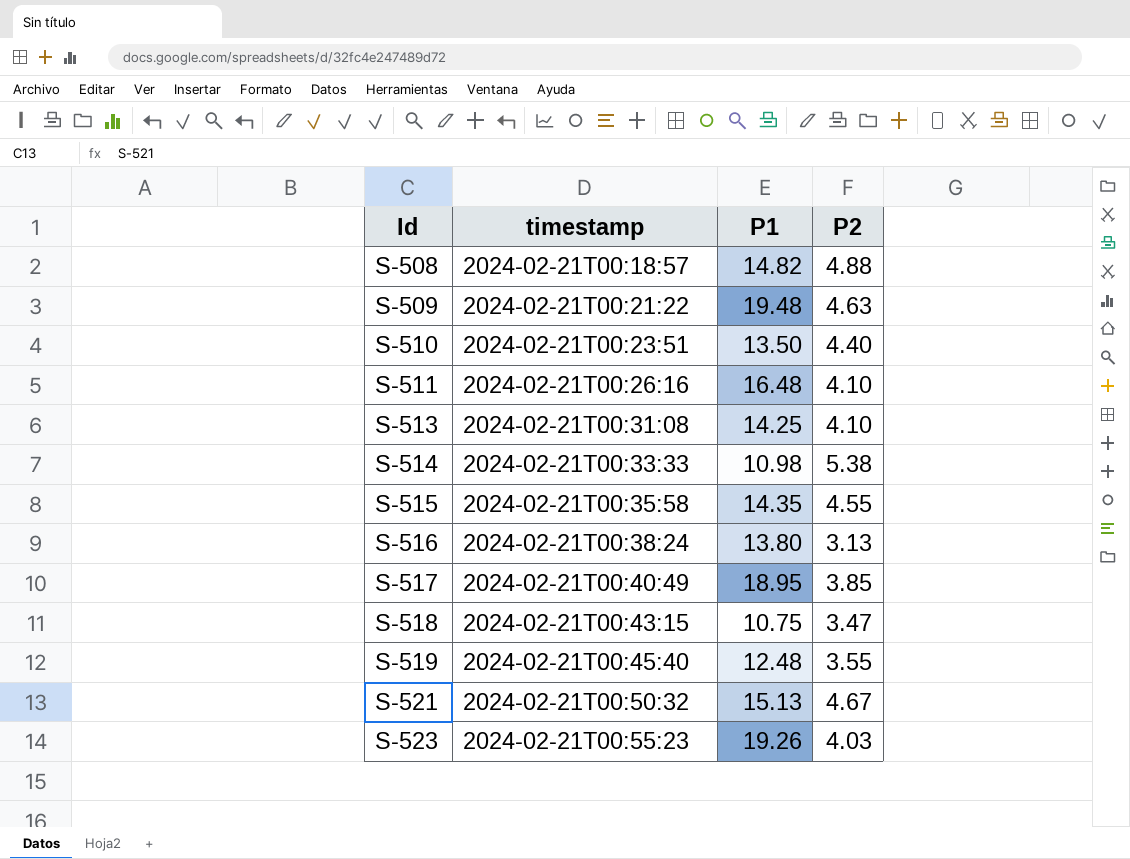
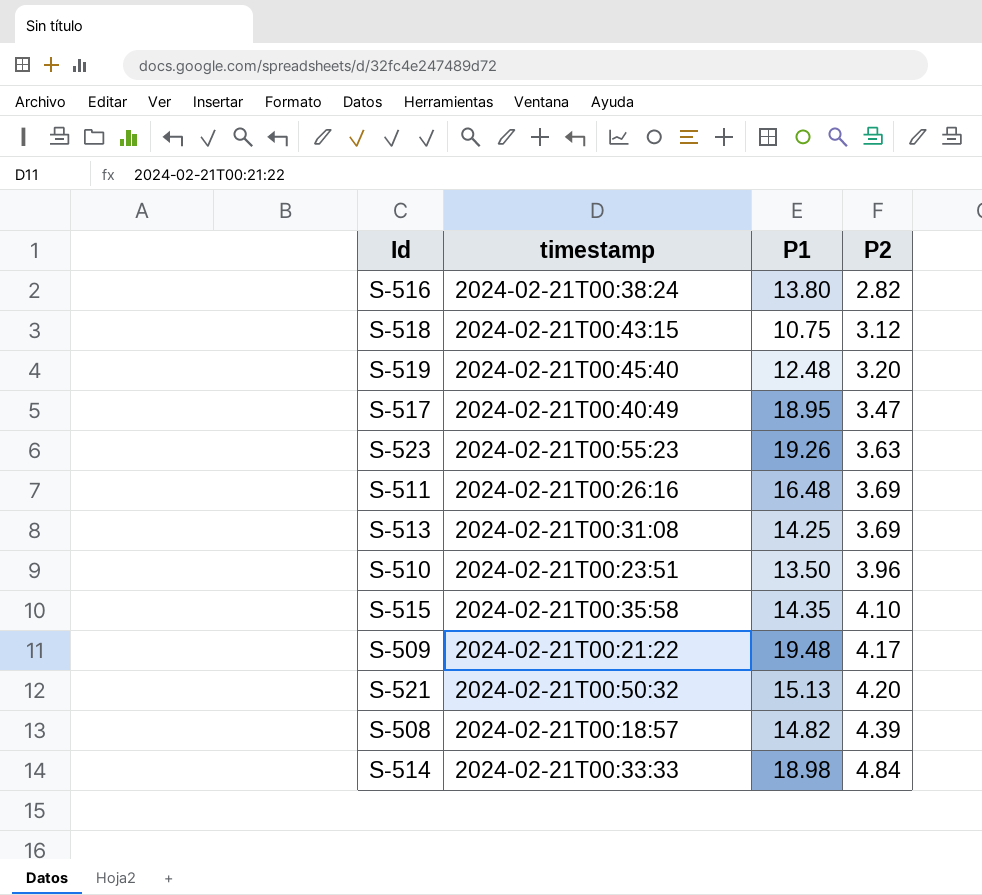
row order: Id ascending -> P2 ascending
S-516 | P2: 3.13 -> 2.82
S-518 | P2: 3.47 -> 3.12
S-519 | P2: 3.55 -> 3.20
S-517 | P2: 3.85 -> 3.47
S-523 | P2: 4.03 -> 3.63
S-511 | P2: 4.10 -> 3.69
S-513 | P2: 4.10 -> 3.69
S-510 | P2: 4.40 -> 3.96
S-515 | P2: 4.55 -> 4.10
S-509 | P2: 4.63 -> 4.17
S-521 | P2: 4.67 -> 4.20
S-508 | P2: 4.88 -> 4.39
S-514 | P1: 10.98 -> 18.98
S-514 | P2: 5.38 -> 4.84

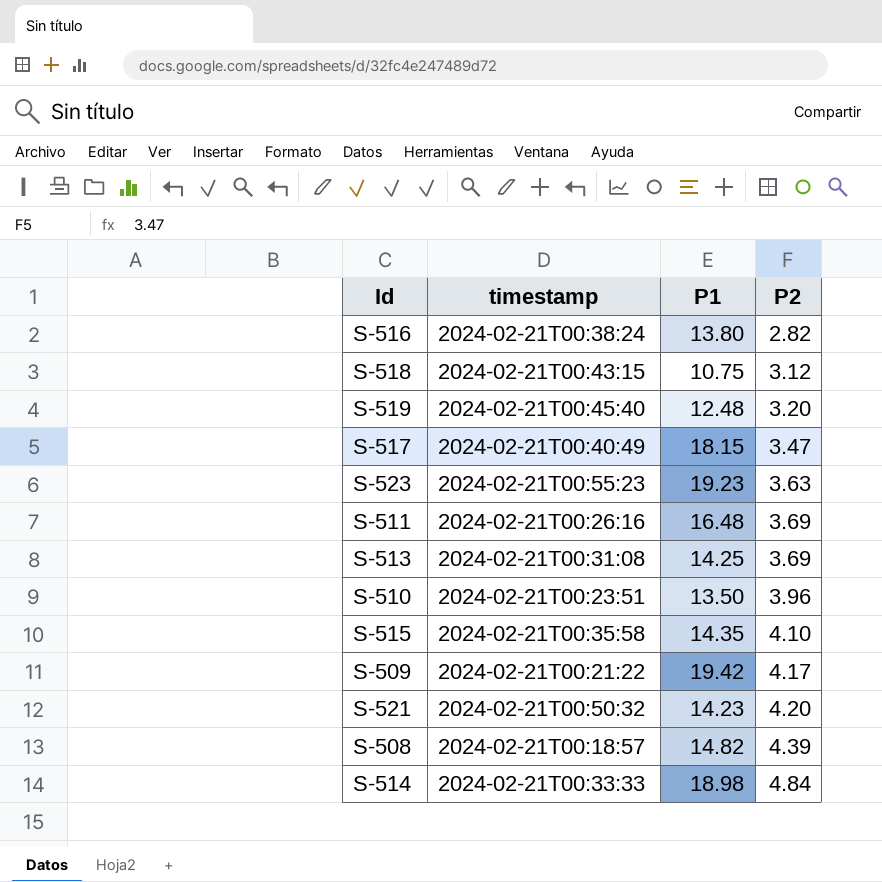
S-517 | P1: 18.95 -> 18.15
S-523 | P1: 19.26 -> 19.23
S-509 | P1: 19.48 -> 19.42
S-521 | P1: 15.13 -> 14.23

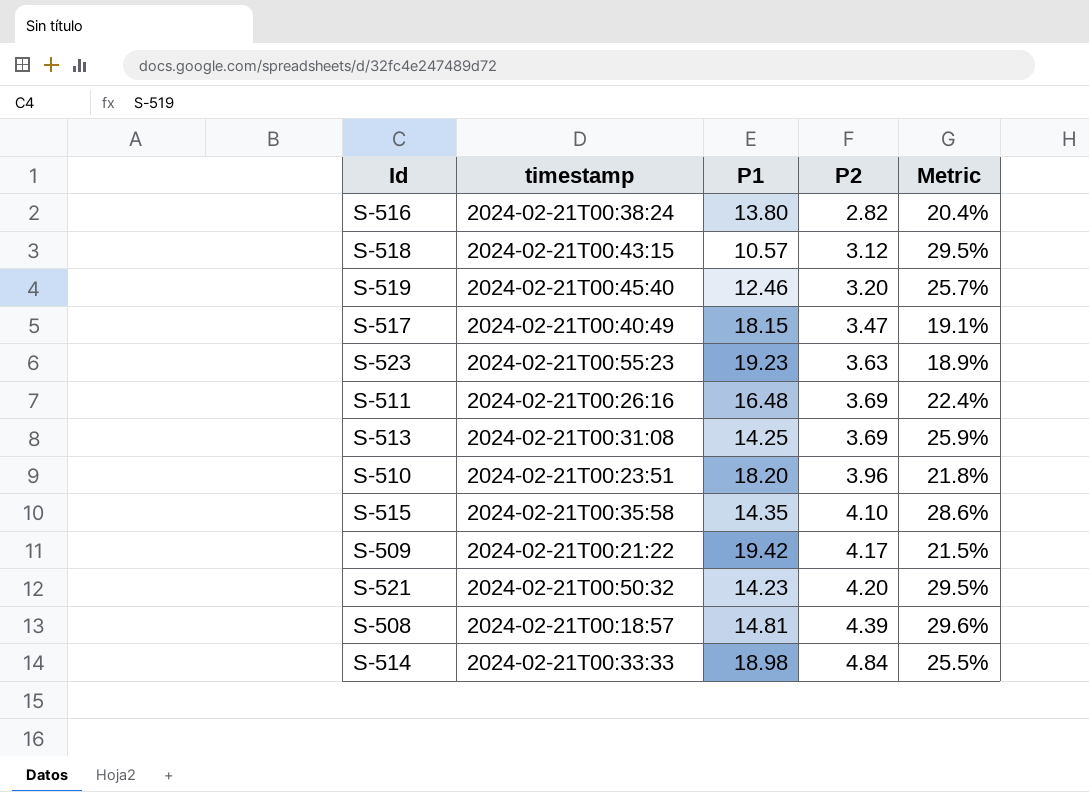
column Metric | formula: none -> [P2] / [P1]
S-518 | P1: 10.75 -> 10.57
S-519 | P1: 12.48 -> 12.46
S-510 | P1: 13.50 -> 18.20
S-508 | P1: 14.82 -> 14.81

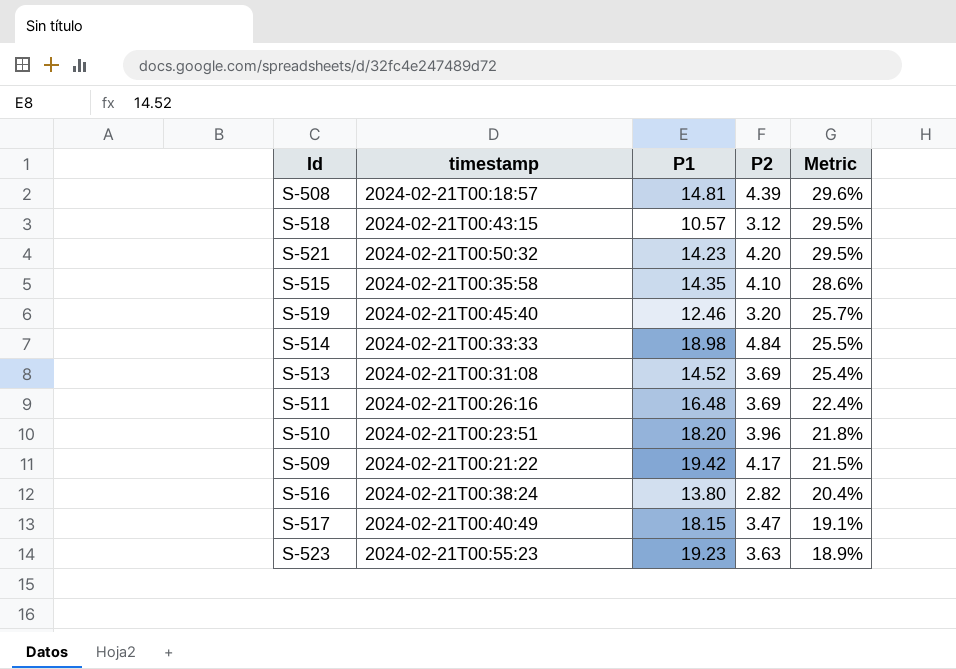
row order: P2 ascending -> Metric descending
S-513 | P1: 14.25 -> 14.52
S-513 | Metric: 25.9% -> 25.4%

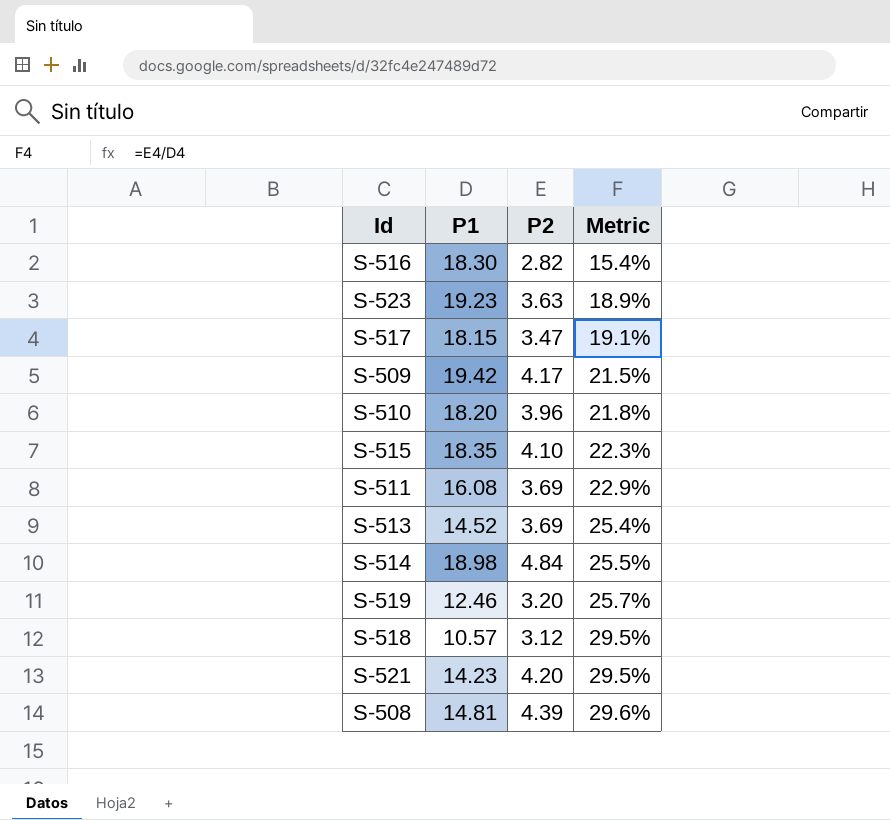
row order: Metric descending -> Metric ascending
column timestamp | position: 2 -> none
S-516 | P1: 13.80 -> 18.30
S-516 | Metric: 20.4% -> 15.4%
S-515 | P1: 14.35 -> 18.35
S-515 | Metric: 28.6% -> 22.3%
S-511 | P1: 16.48 -> 16.08
S-511 | Metric: 22.4% -> 22.9%

